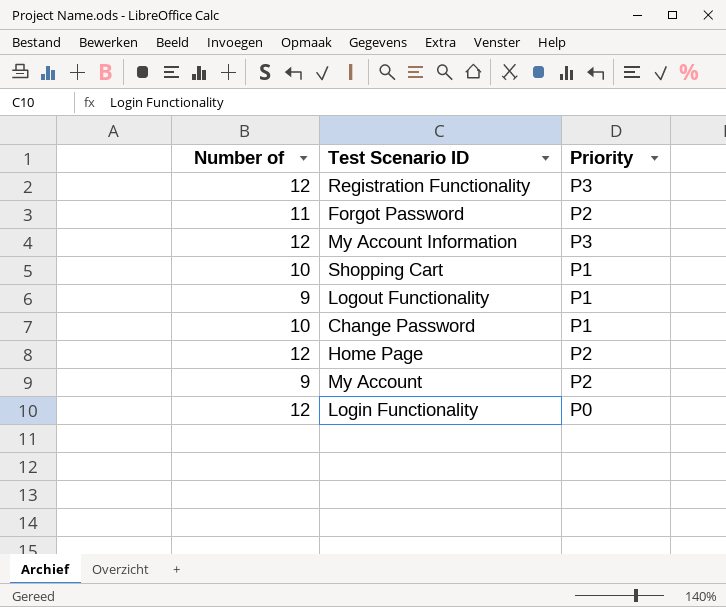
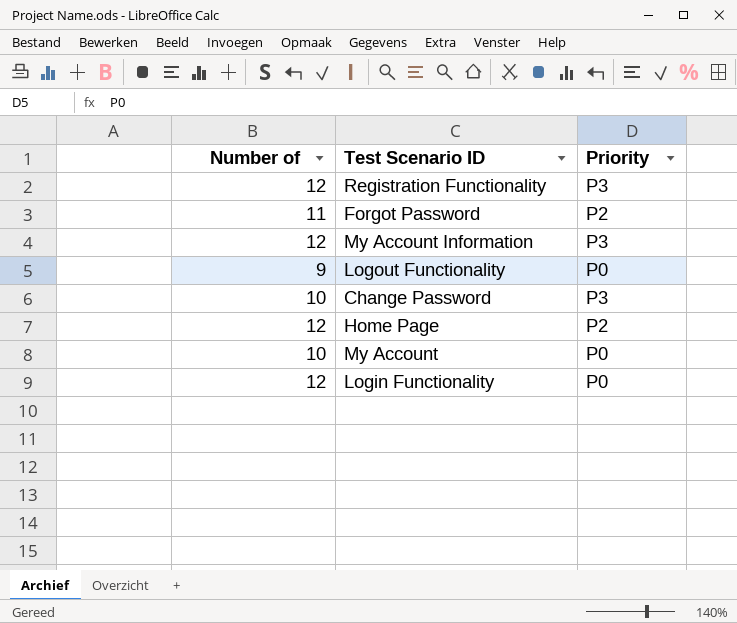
row Shopping Cart: 10 | P1 -> none
Logout Functionality | Priority: P1 -> P0
Change Password | Priority: P1 -> P3
My Account | Number of: 9 -> 10
My Account | Priority: P2 -> P0

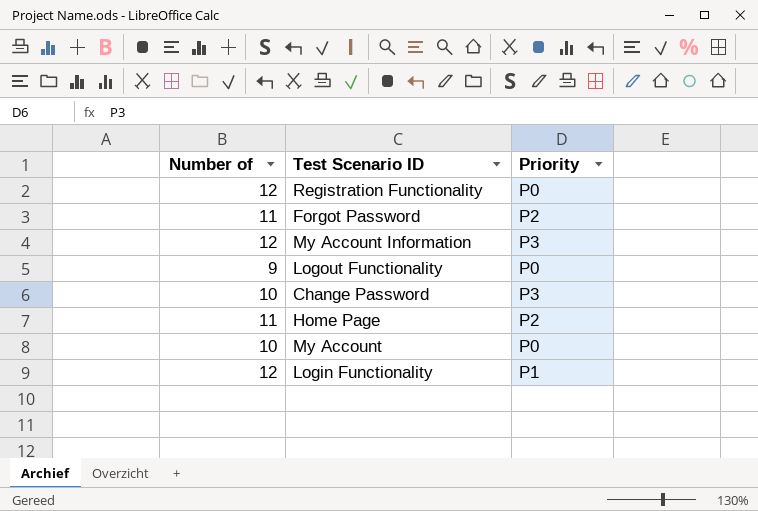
Registration Functionality | Priority: P3 -> P0
Home Page | Number of: 12 -> 11
Login Functionality | Priority: P0 -> P1

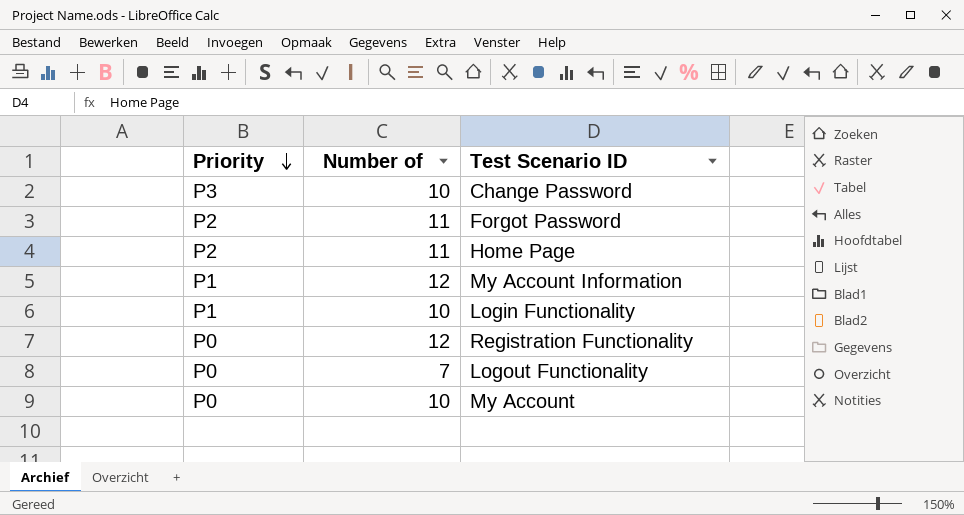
row order: none -> Priority descending
column Priority | position: 3 -> 1
My Account Information | Priority: P3 -> P1
Login Functionality | Number of: 12 -> 10
Logout Functionality | Number of: 9 -> 7

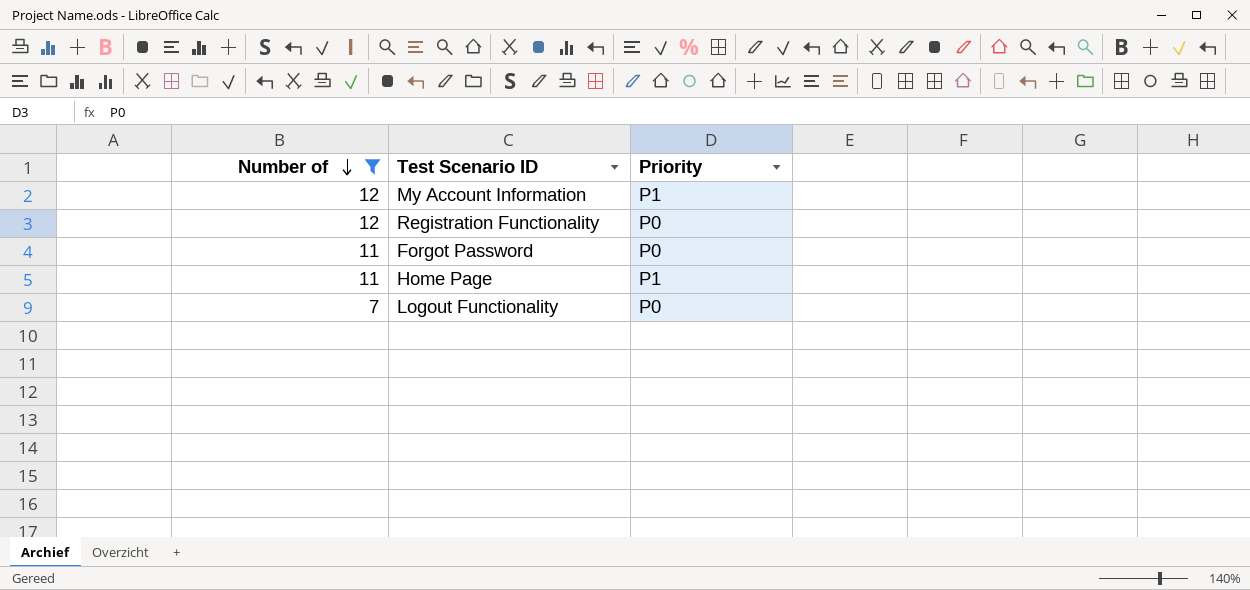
filter: none -> Number of != 10
row order: Priority descending -> Number of descending
column Priority | position: 1 -> 3
Forgot Password | Priority: P2 -> P0
Home Page | Priority: P2 -> P1

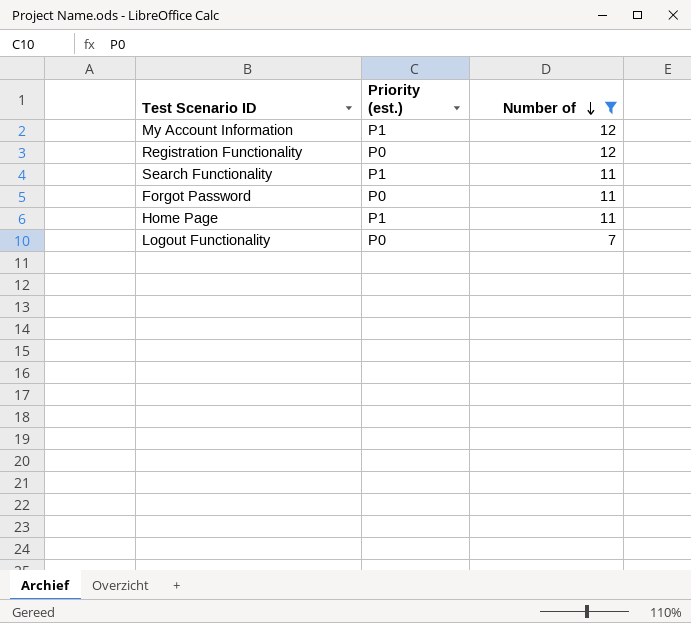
column name: Priority -> Priority (est.)
column Number of | position: 1 -> 3
row Search Functionality: none -> P1 | 11

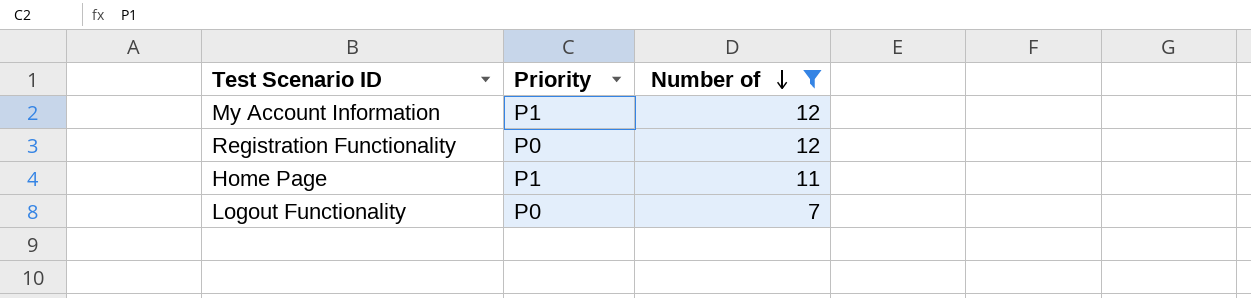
column name: Priority (est.) -> Priority
row Search Functionality: P1 | 11 -> none
row Forgot Password: P0 | 11 -> none

